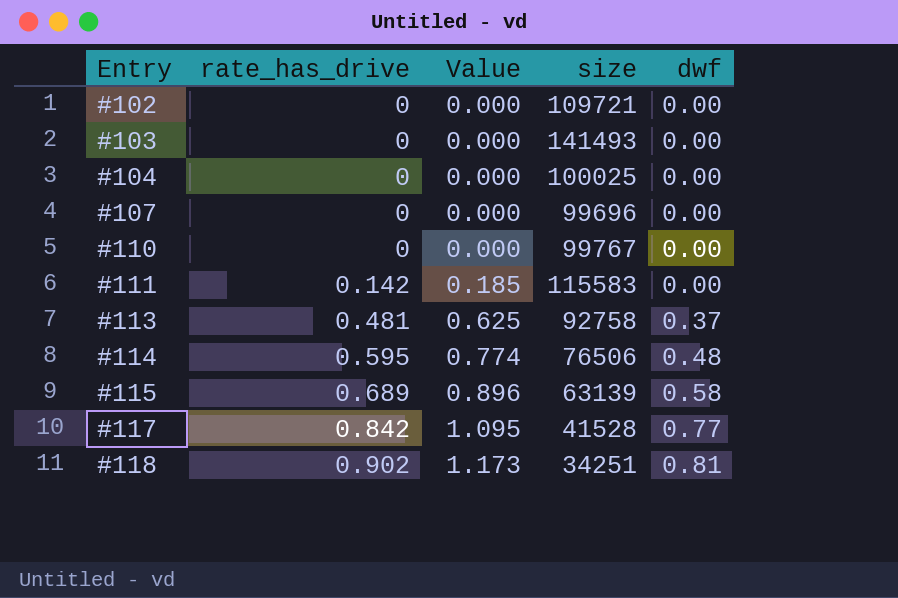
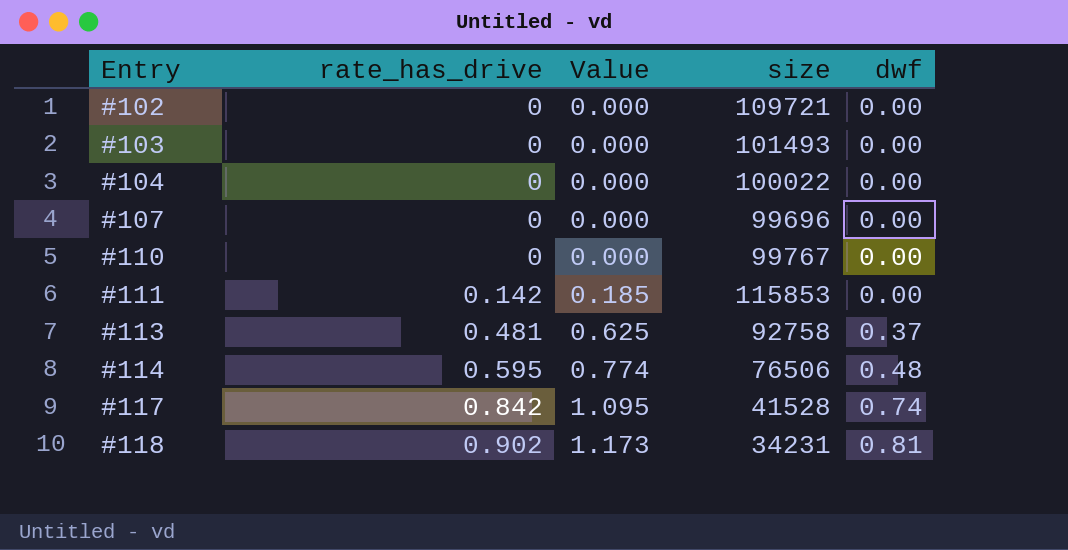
row #115: 0.689 | 0.896 | 63139 | 0.58 -> none
#103 | size: 141493 -> 101493
#104 | size: 100025 -> 100022
#111 | size: 115583 -> 115853
#117 | dwf: 0.77 -> 0.74
#118 | size: 34251 -> 34231

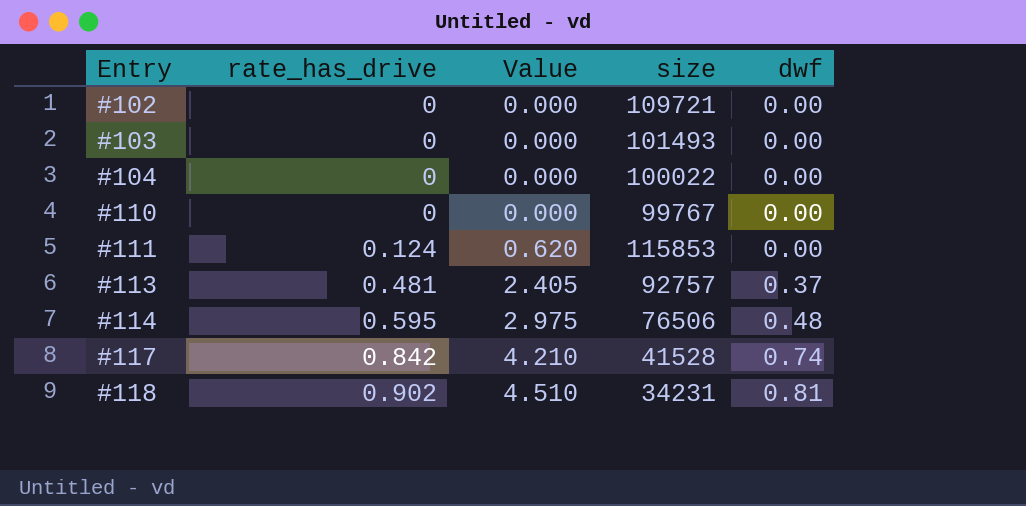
column Value | formula: [rate_has_drive] * 1.3 -> [rate_has_drive] * 5
row #107: 0 | 0.000 | 99696 | 0.00 -> none
#111 | rate_has_drive: 0.142 -> 0.124
#113 | size: 92758 -> 92757

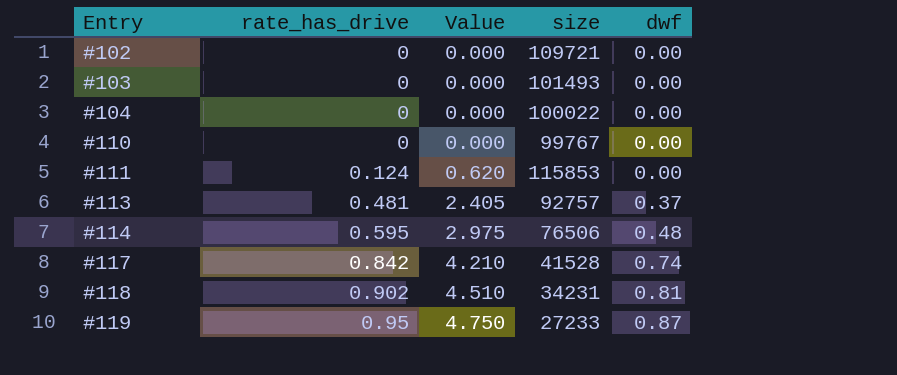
row #119: none -> 0.95 | 4.750 | 27233 | 0.87

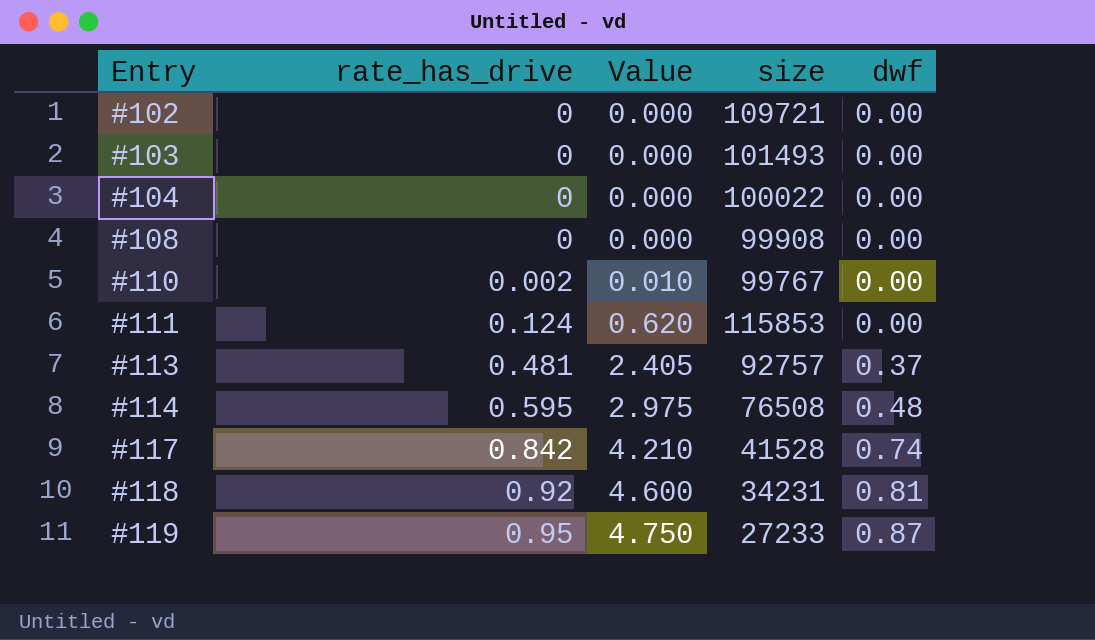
row #108: none -> 0 | 0.000 | 99908 | 0.00
#110 | rate_has_drive: 0 -> 0.002
#110 | Value: 0.000 -> 0.010
#114 | size: 76506 -> 76508
#118 | rate_has_drive: 0.902 -> 0.92
#118 | Value: 4.510 -> 4.600

